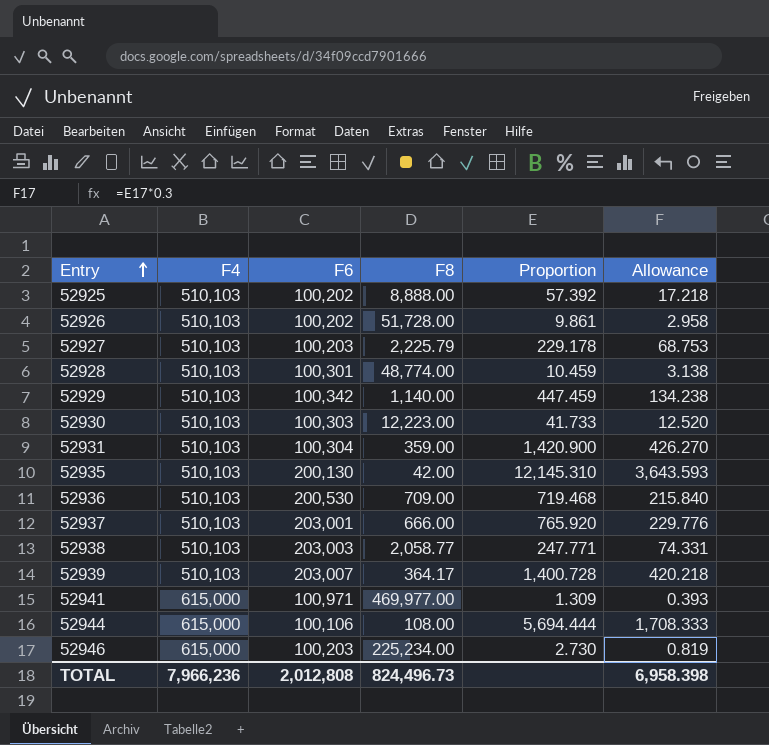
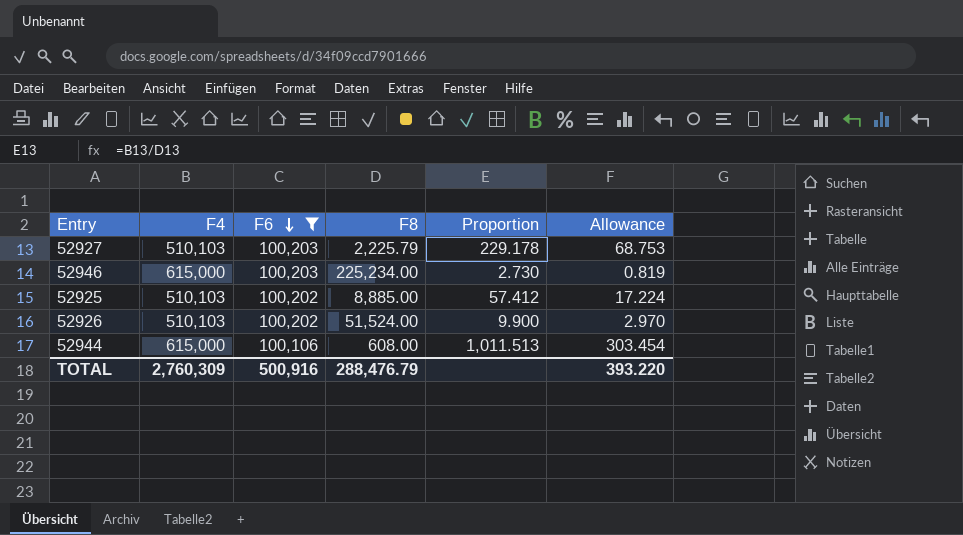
filter: none -> F6 <= 100,203
row order: Entry ascending -> F6 descending
52925 | F8: 8,888.00 -> 8,885.00
52925 | Proportion: 57.392 -> 57.412
52925 | Allowance: 17.218 -> 17.224
52926 | F8: 51,728.00 -> 51,524.00
52926 | Proportion: 9.861 -> 9.900
52926 | Allowance: 2.958 -> 2.970
52944 | F8: 108.00 -> 608.00
52944 | Proportion: 5,694.444 -> 1,011.513
52944 | Allowance: 1,708.333 -> 303.454
TOTAL | F4: 7,966,236 -> 2,760,309
TOTAL | F6: 2,012,808 -> 500,916
TOTAL | F8: 824,496.73 -> 288,476.79
TOTAL | Allowance: 6,958.398 -> 393.220

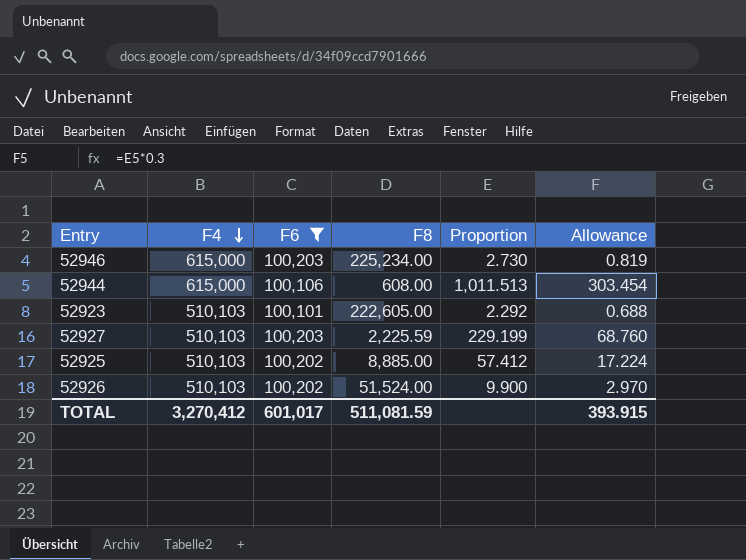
row order: F6 descending -> F4 descending
row 52923: none -> 510,103 | 100,101 | 222,605.00 | 2.292 | 0.688
52927 | F8: 2,225.79 -> 2,225.59
52927 | Proportion: 229.178 -> 229.199
52927 | Allowance: 68.753 -> 68.760
TOTAL | F4: 2,760,309 -> 3,270,412
TOTAL | F6: 500,916 -> 601,017
TOTAL | F8: 288,476.79 -> 511,081.59
TOTAL | Allowance: 393.220 -> 393.915

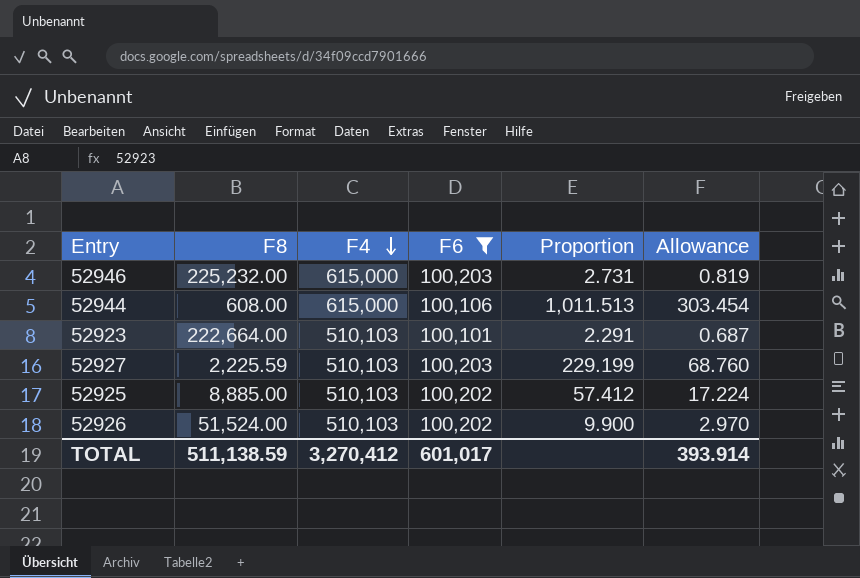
column F8 | position: 4 -> 2
52946 | F8: 225,234.00 -> 225,232.00
52946 | Proportion: 2.730 -> 2.731
52923 | F8: 222,605.00 -> 222,664.00
52923 | Proportion: 2.292 -> 2.291
52923 | Allowance: 0.688 -> 0.687
TOTAL | F8: 511,081.59 -> 511,138.59
TOTAL | Allowance: 393.915 -> 393.914

